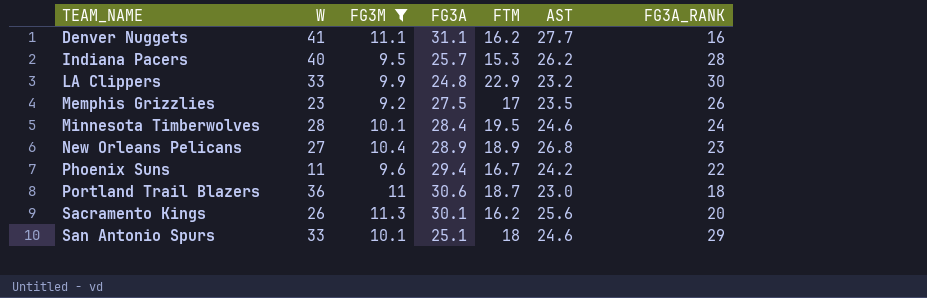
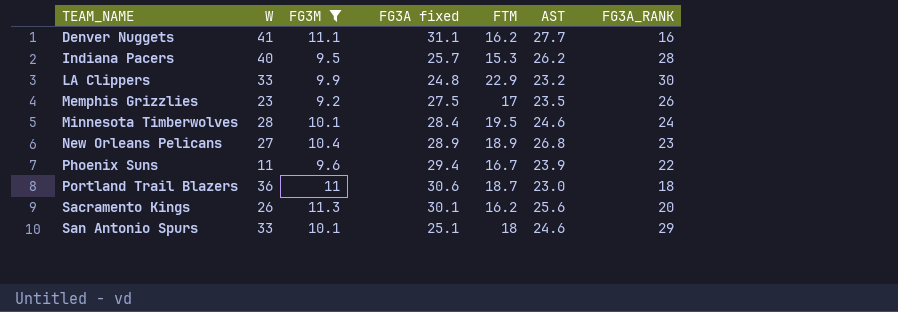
column name: FG3A -> FG3A fixed
Phoenix Suns | AST: 24.2 -> 23.9

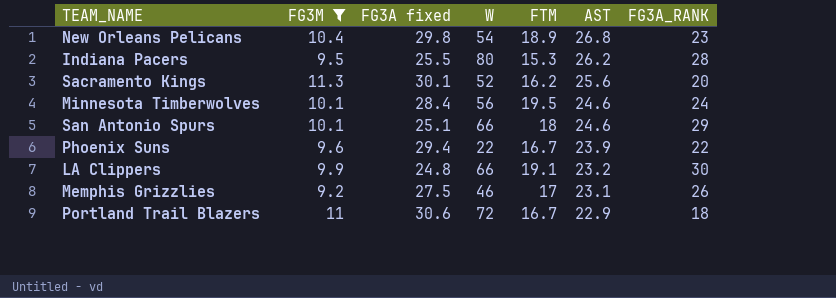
row order: TEAM_NAME ascending -> AST descending
column W | position: 2 -> 4
row Denver Nuggets: 41 | 11.1 | 31.1 | 16.2 | 27.7 | 16 -> none
New Orleans Pelicans | FG3A fixed: 28.9 -> 29.8
New Orleans Pelicans | W: 27 -> 54
Indiana Pacers | FG3A fixed: 25.7 -> 25.5
Indiana Pacers | W: 40 -> 80
Sacramento Kings | W: 26 -> 52
Minnesota Timberwolves | W: 28 -> 56
San Antonio Spurs | W: 33 -> 66
Phoenix Suns | W: 11 -> 22
LA Clippers | W: 33 -> 66
LA Clippers | FTM: 22.9 -> 19.1
Memphis Grizzlies | W: 23 -> 46
Memphis Grizzlies | AST: 23.5 -> 23.1
Portland Trail Blazers | W: 36 -> 72
Portland Trail Blazers | FTM: 18.7 -> 16.7
Portland Trail Blazers | AST: 23.0 -> 22.9

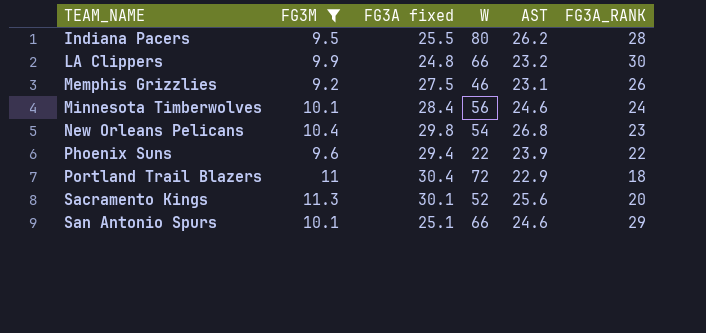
row order: AST descending -> TEAM_NAME ascending
column FTM | position: 5 -> none
Portland Trail Blazers | FG3A fixed: 30.6 -> 30.4

